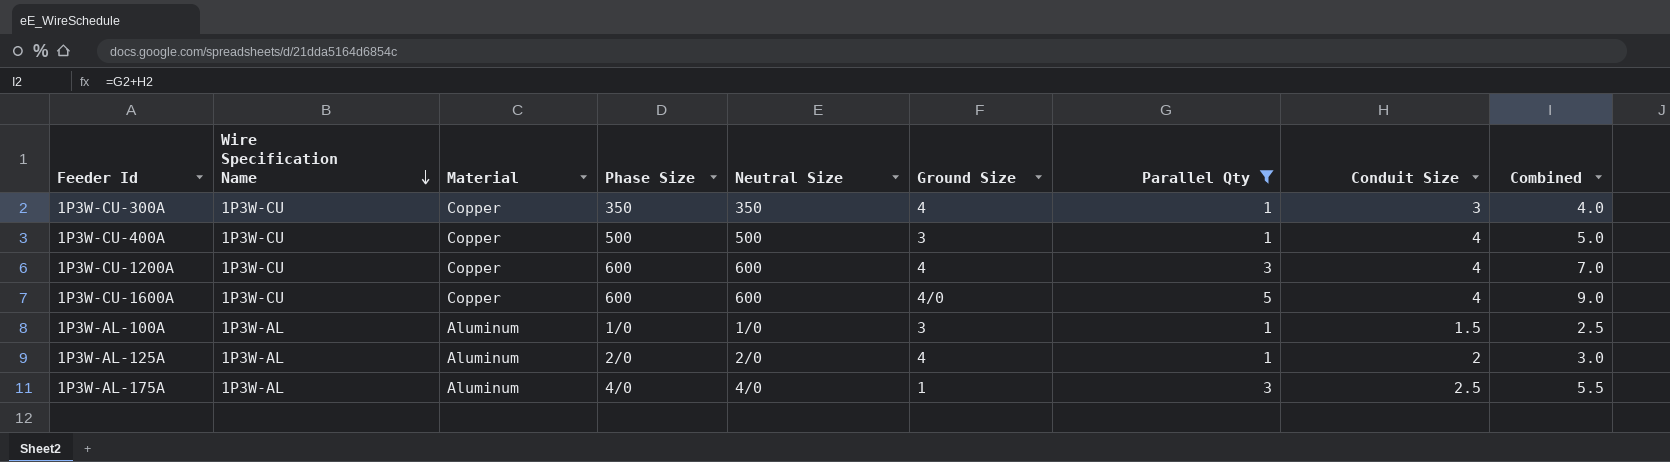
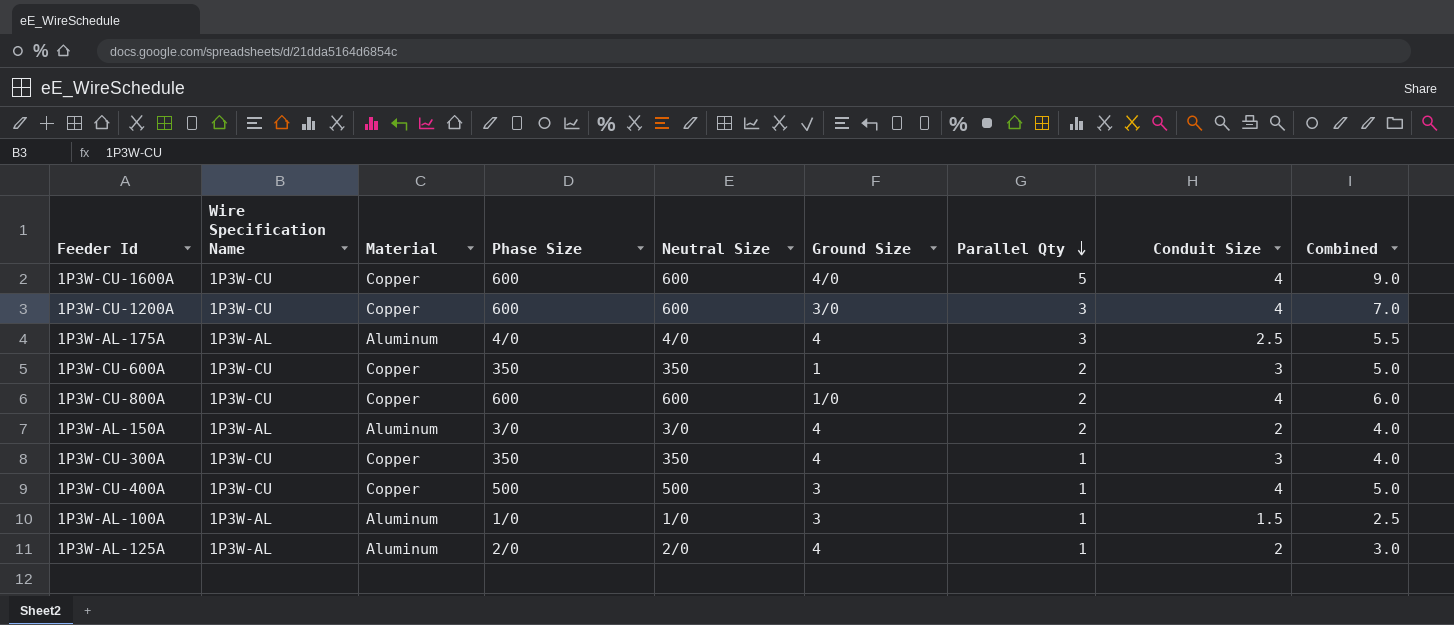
filter: Parallel Qty != 2 -> none
row order: Wire Specification Name descending -> Parallel Qty descending
1P3W-CU-1200A | Ground Size: 4 -> 3/0
1P3W-AL-175A | Ground Size: 1 -> 4

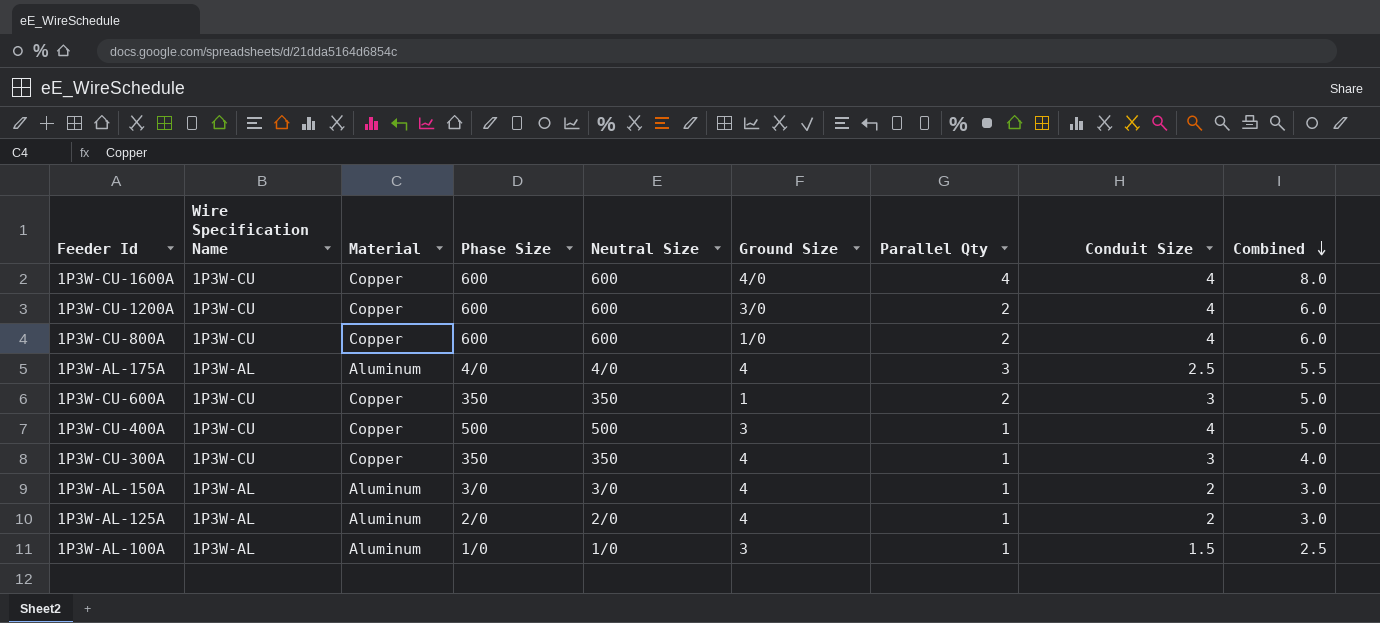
row order: Parallel Qty descending -> Combined descending
1P3W-CU-1600A | Parallel Qty: 5 -> 4
1P3W-CU-1600A | Combined: 9.0 -> 8.0
1P3W-CU-1200A | Parallel Qty: 3 -> 2
1P3W-CU-1200A | Combined: 7.0 -> 6.0
1P3W-AL-150A | Parallel Qty: 2 -> 1
1P3W-AL-150A | Combined: 4.0 -> 3.0

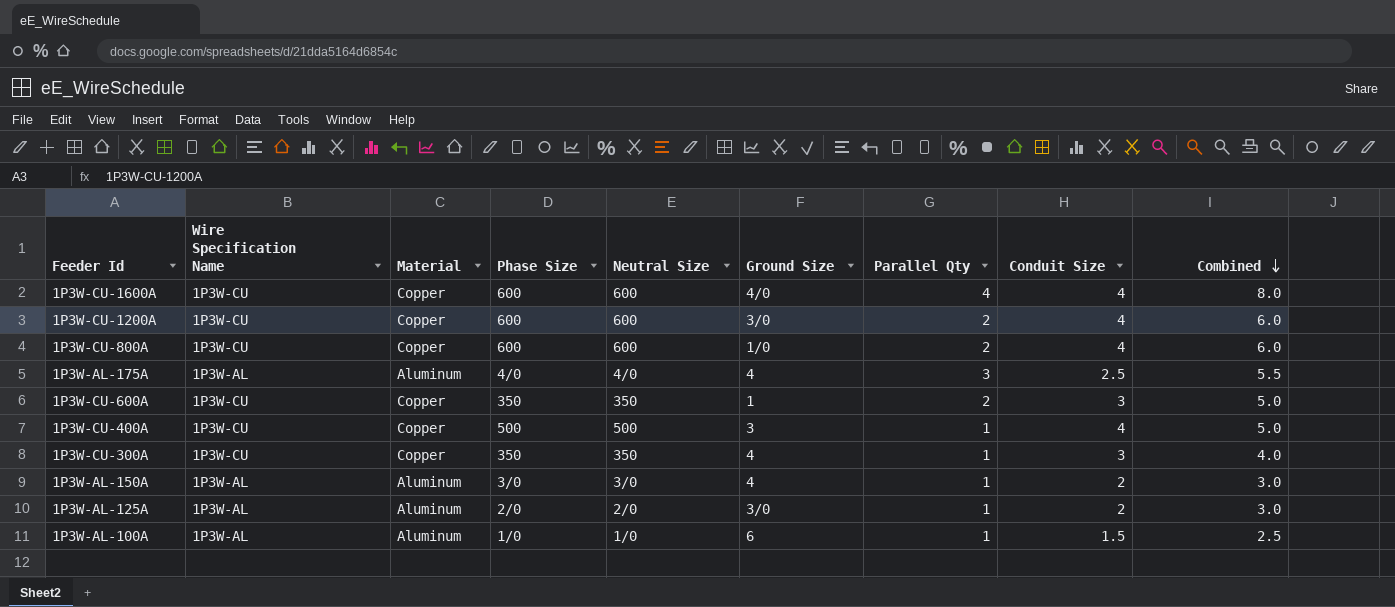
1P3W-AL-125A | Ground Size: 4 -> 3/0
1P3W-AL-100A | Ground Size: 3 -> 6

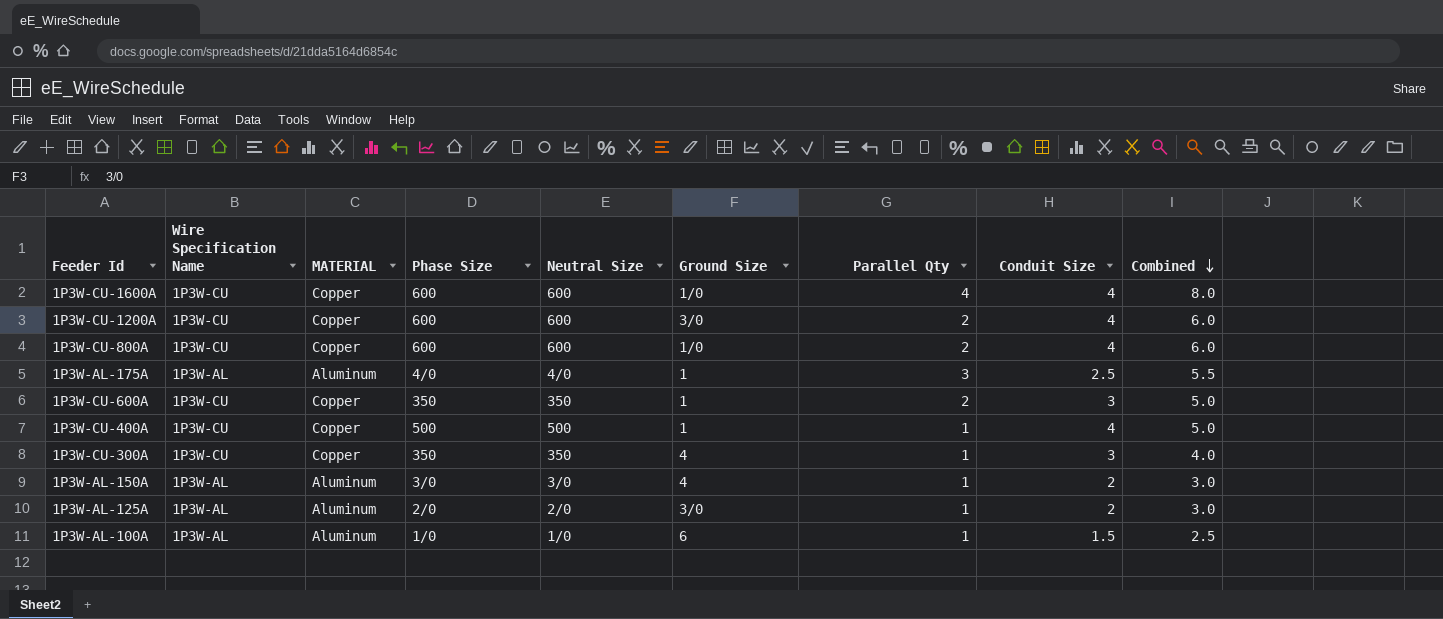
column name: Material -> MATERIAL
1P3W-CU-1600A | Ground Size: 4/0 -> 1/0
1P3W-AL-175A | Ground Size: 4 -> 1
1P3W-CU-400A | Ground Size: 3 -> 1

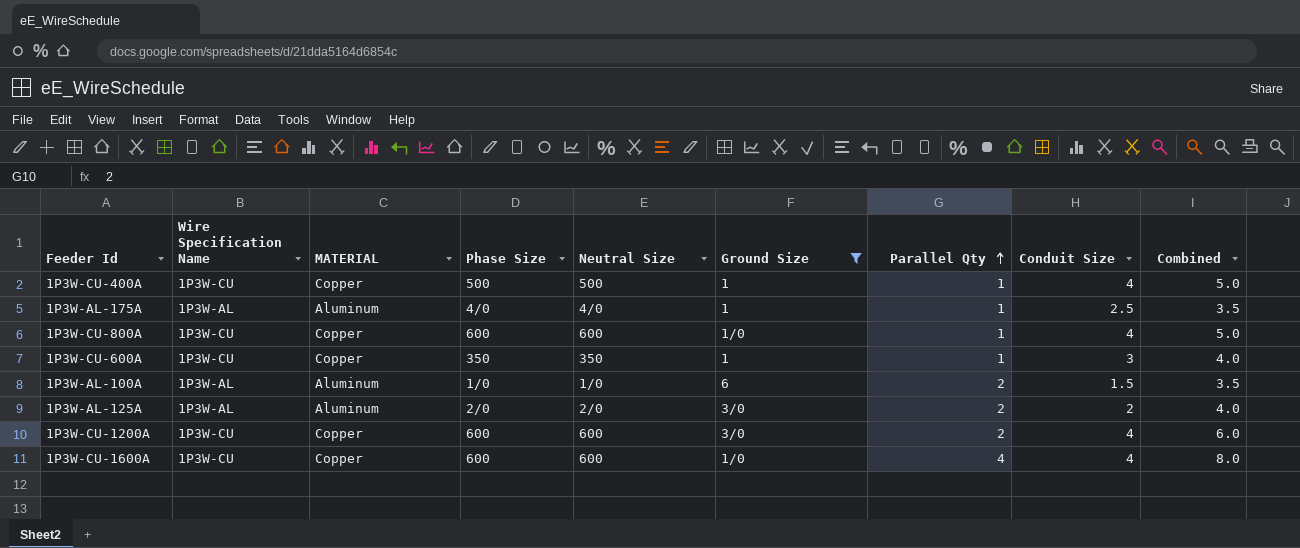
filter: none -> Ground Size != 4
row order: Combined descending -> Parallel Qty ascending
1P3W-AL-175A | Parallel Qty: 3 -> 1
1P3W-AL-175A | Combined: 5.5 -> 3.5
1P3W-CU-800A | Parallel Qty: 2 -> 1
1P3W-CU-800A | Combined: 6.0 -> 5.0
1P3W-CU-600A | Parallel Qty: 2 -> 1
1P3W-CU-600A | Combined: 5.0 -> 4.0
1P3W-AL-100A | Parallel Qty: 1 -> 2
1P3W-AL-100A | Combined: 2.5 -> 3.5
1P3W-AL-125A | Parallel Qty: 1 -> 2
1P3W-AL-125A | Combined: 3.0 -> 4.0

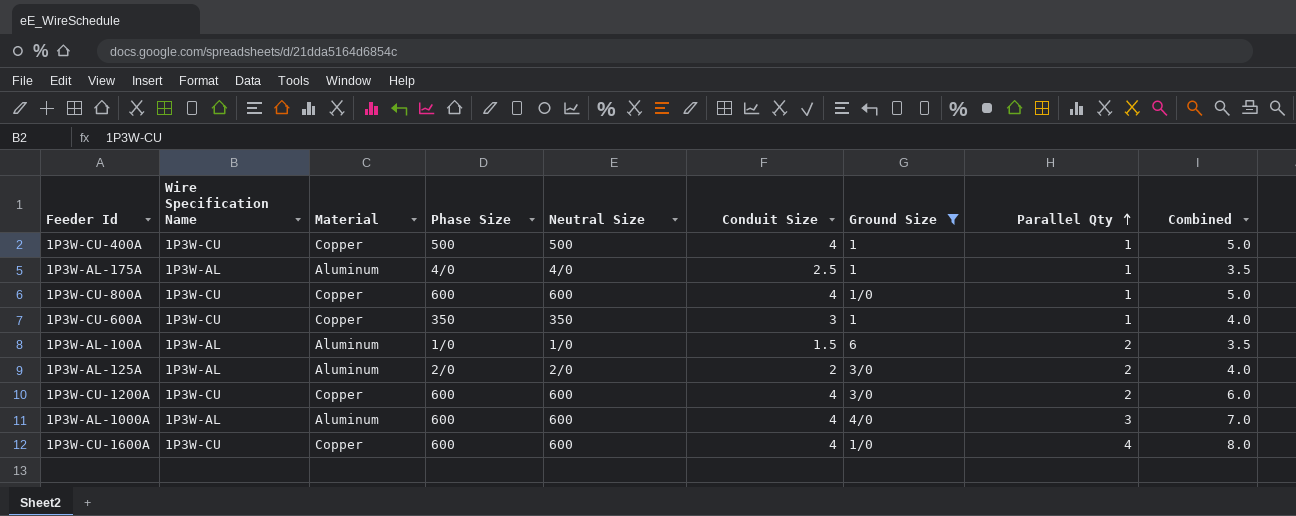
column name: MATERIAL -> Material
column Conduit Size | position: 8 -> 6
row 1P3W-AL-1000A: none -> 1P3W-AL | Aluminum | 600 | 600 | 4 | 4/0 | 3 | 7.0

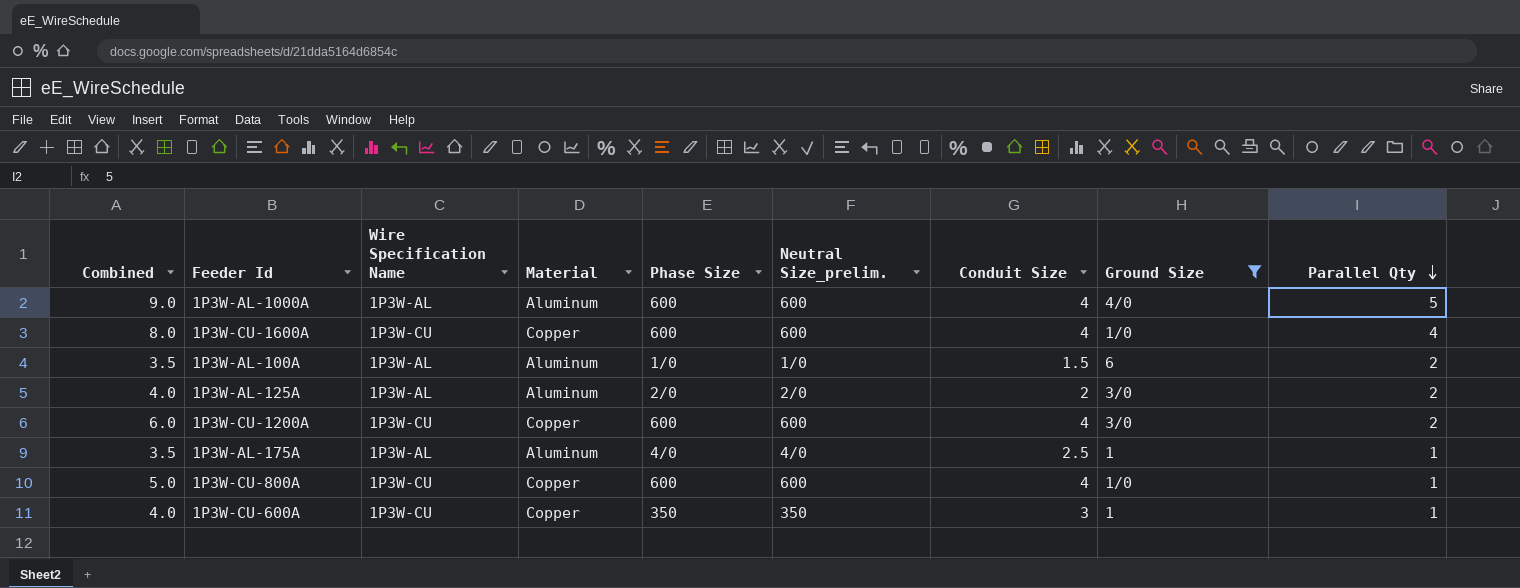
row order: Parallel Qty ascending -> Parallel Qty descending
column Combined | position: 9 -> 1
column name: Neutral Size -> Neutral Size_prelim.
row 1P3W-CU-400A: 1P3W-CU | Copper | 500 | 500 | 4 | 1 | 1 | 5.0 -> none
1P3W-AL-1000A | Combined: 7.0 -> 9.0
1P3W-AL-1000A | Parallel Qty: 3 -> 5

